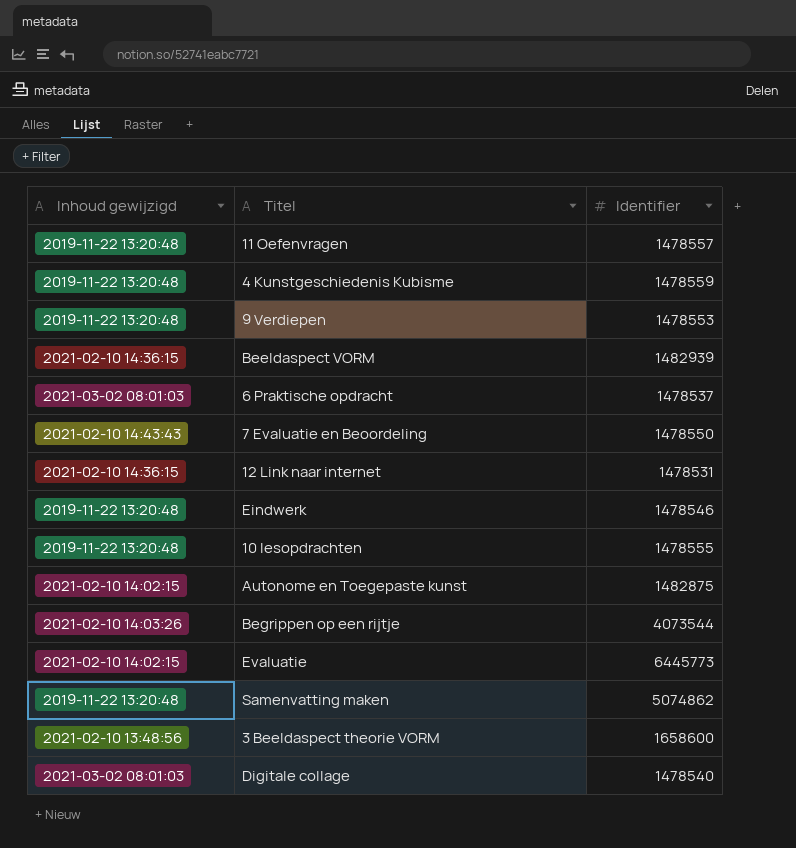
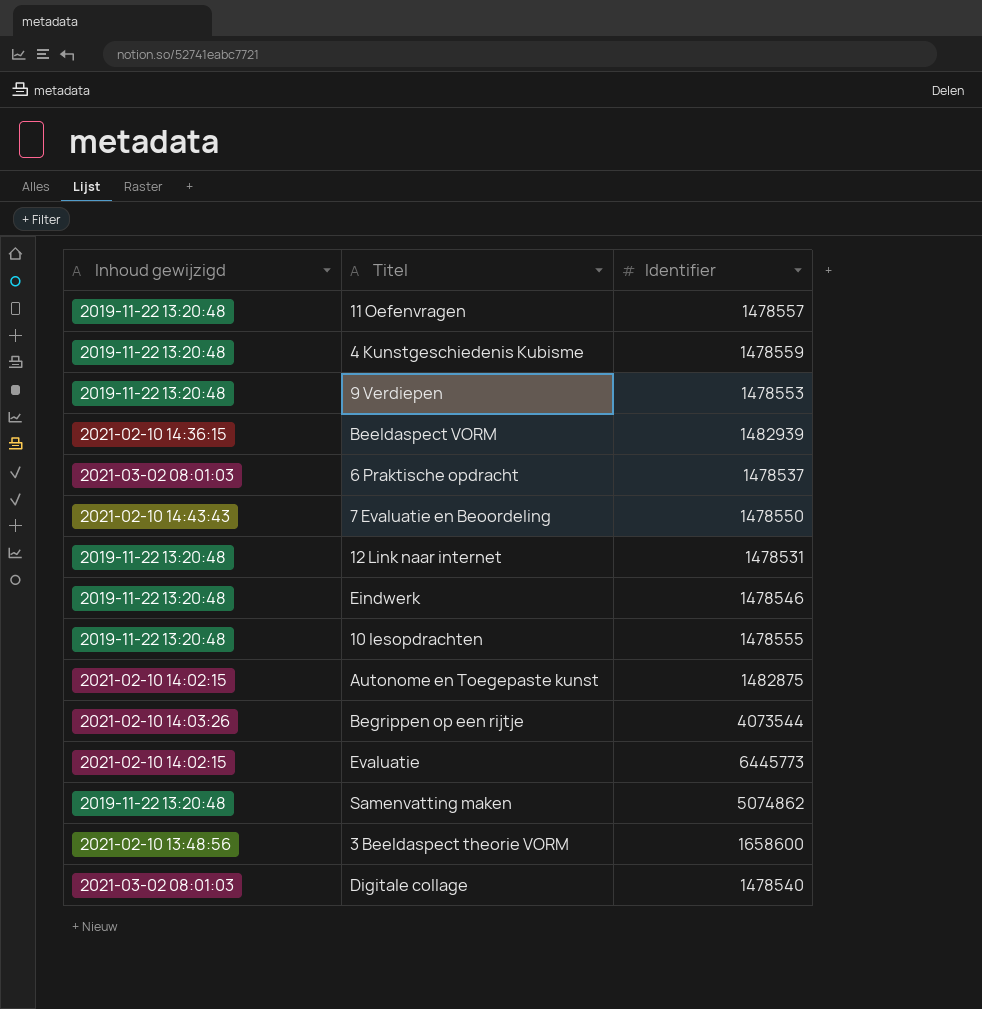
12 Link naar internet | Inhoud gewijzigd: 2021-02-10 14:36:15 -> 2019-11-22 13:20:48

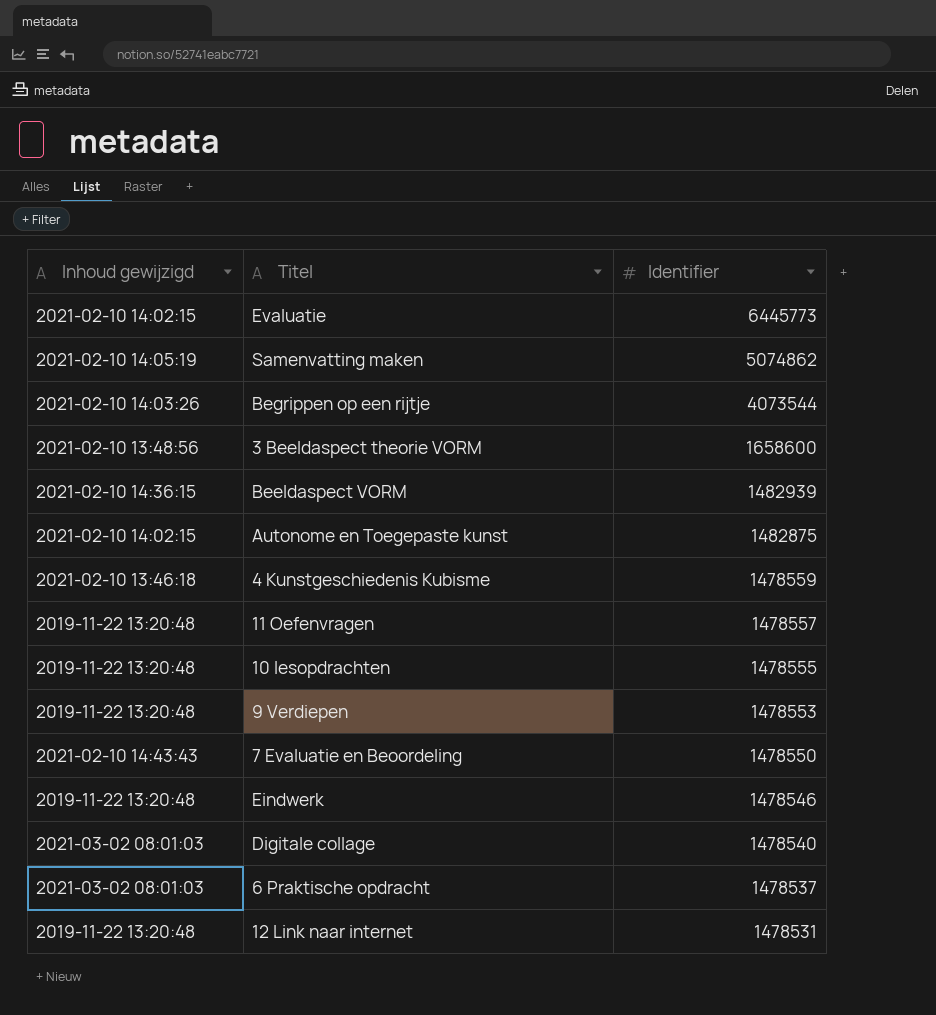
row order: none -> Identifier descending
Samenvatting maken | Inhoud gewijzigd: 2019-11-22 13:20:48 -> 2021-02-10 14:05:19
4 Kunstgeschiedenis Kubisme | Inhoud gewijzigd: 2019-11-22 13:20:48 -> 2021-02-10 13:46:18

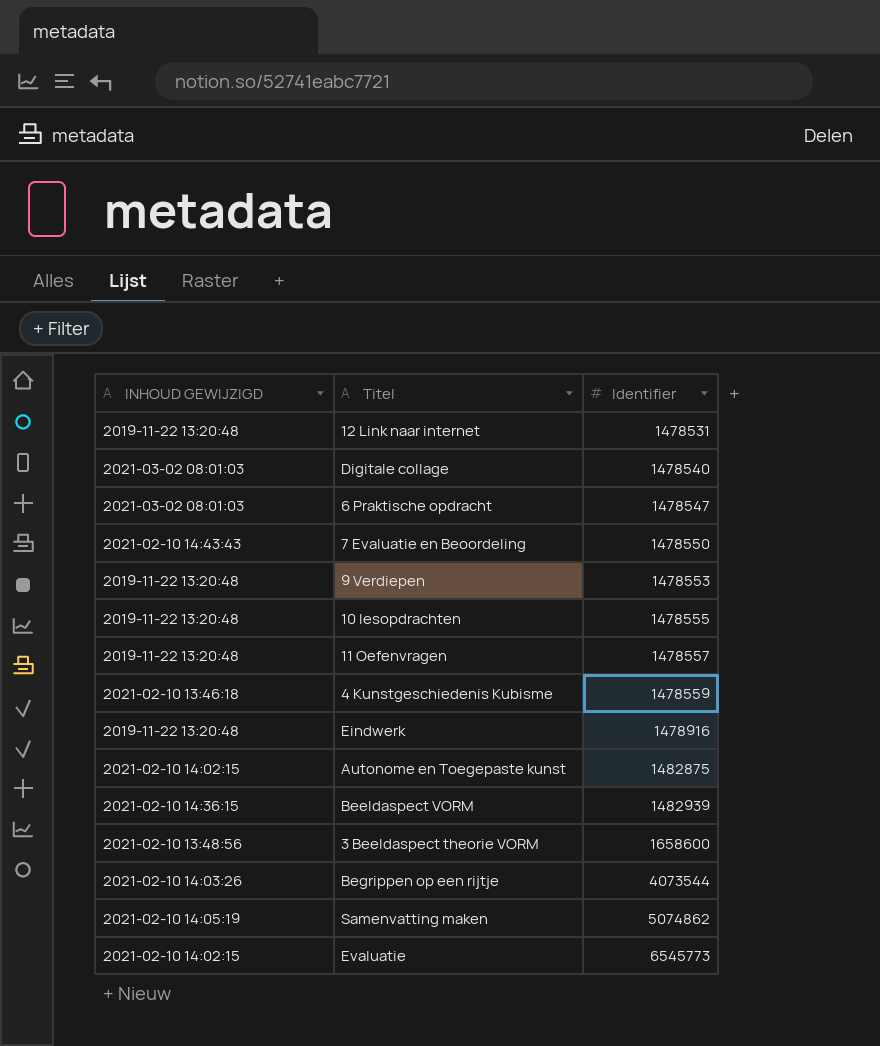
row order: Identifier descending -> Identifier ascending
column name: Inhoud gewijzigd -> INHOUD GEWIJZIGD
6 Praktische opdracht | Identifier: 1478537 -> 1478547
Eindwerk | Identifier: 1478546 -> 1478916
Evaluatie | Identifier: 6445773 -> 6545773

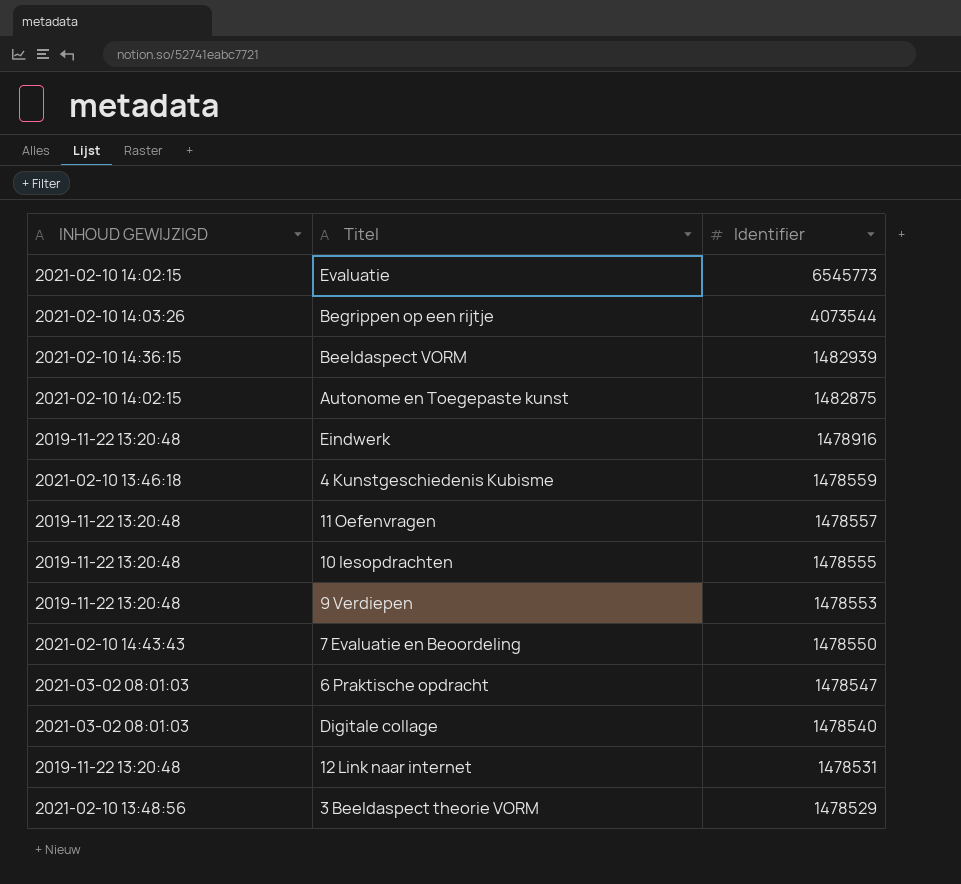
row order: Identifier ascending -> Identifier descending
row Samenvatting maken: 2021-02-10 14:05:19 | 5074862 -> none
3 Beeldaspect theorie VORM | Identifier: 1658600 -> 1478529

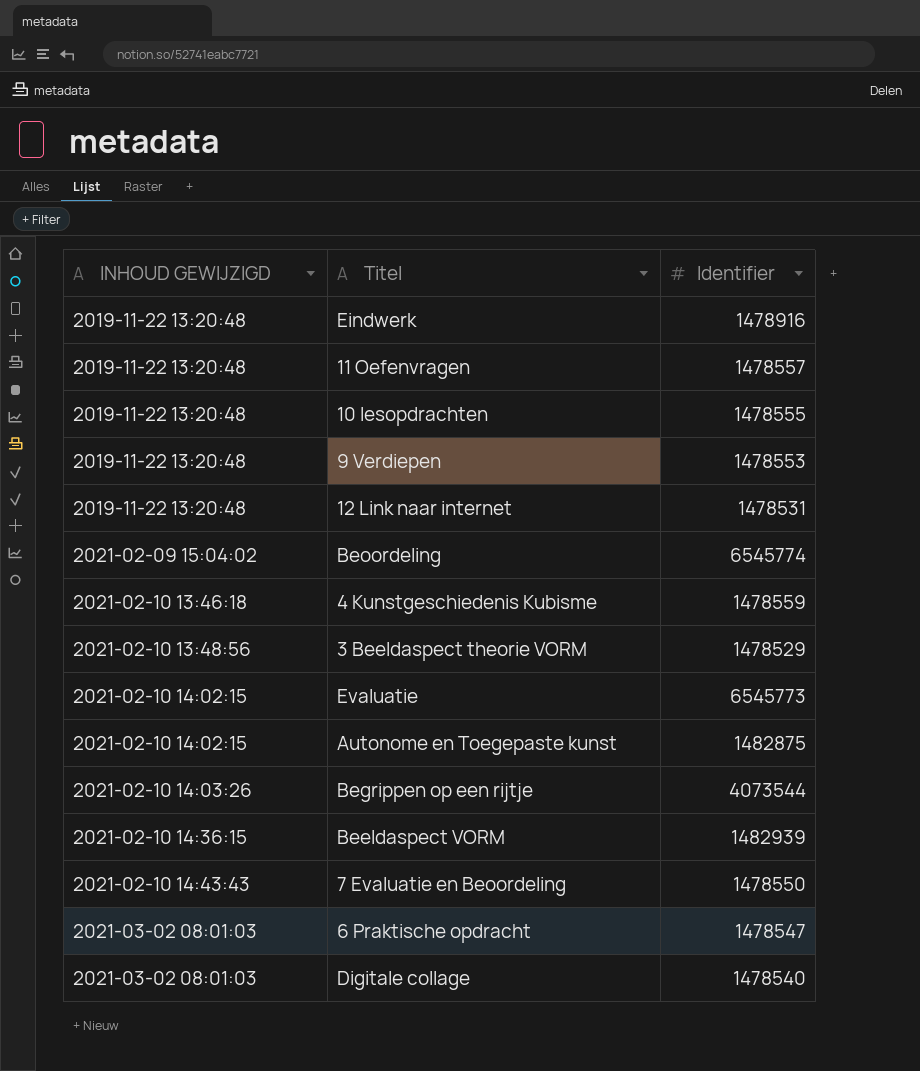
row order: Identifier descending -> INHOUD GEWIJZIGD ascending
row Beoordeling: none -> 2021-02-09 15:04:02 | 6545774

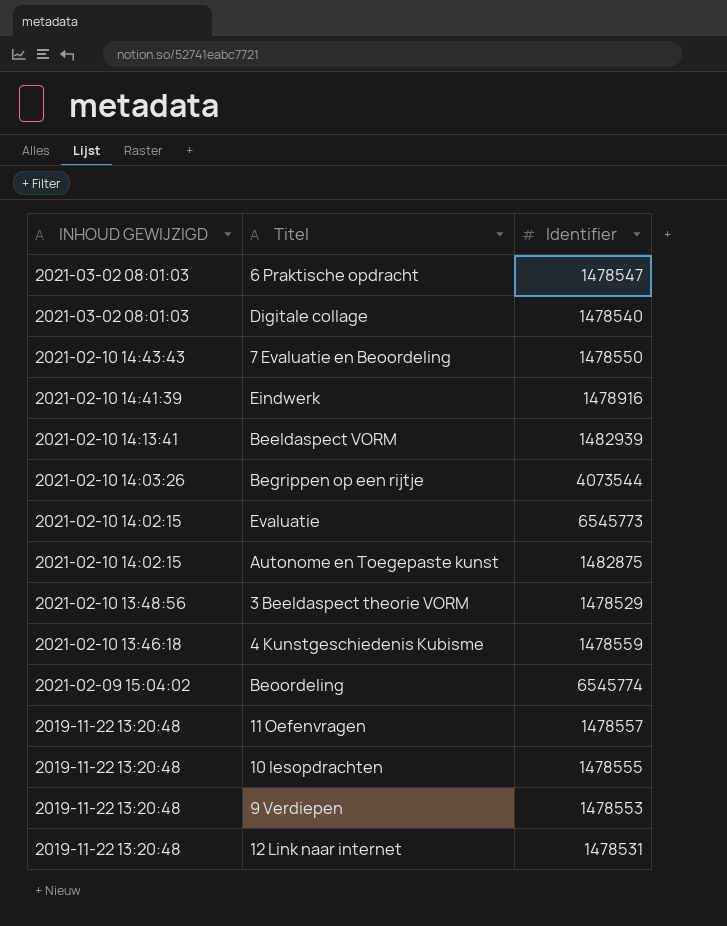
row order: INHOUD GEWIJZIGD ascending -> INHOUD GEWIJZIGD descending
Eindwerk | INHOUD GEWIJZIGD: 2019-11-22 13:20:48 -> 2021-02-10 14:41:39
Beeldaspect VORM | INHOUD GEWIJZIGD: 2021-02-10 14:36:15 -> 2021-02-10 14:13:41

